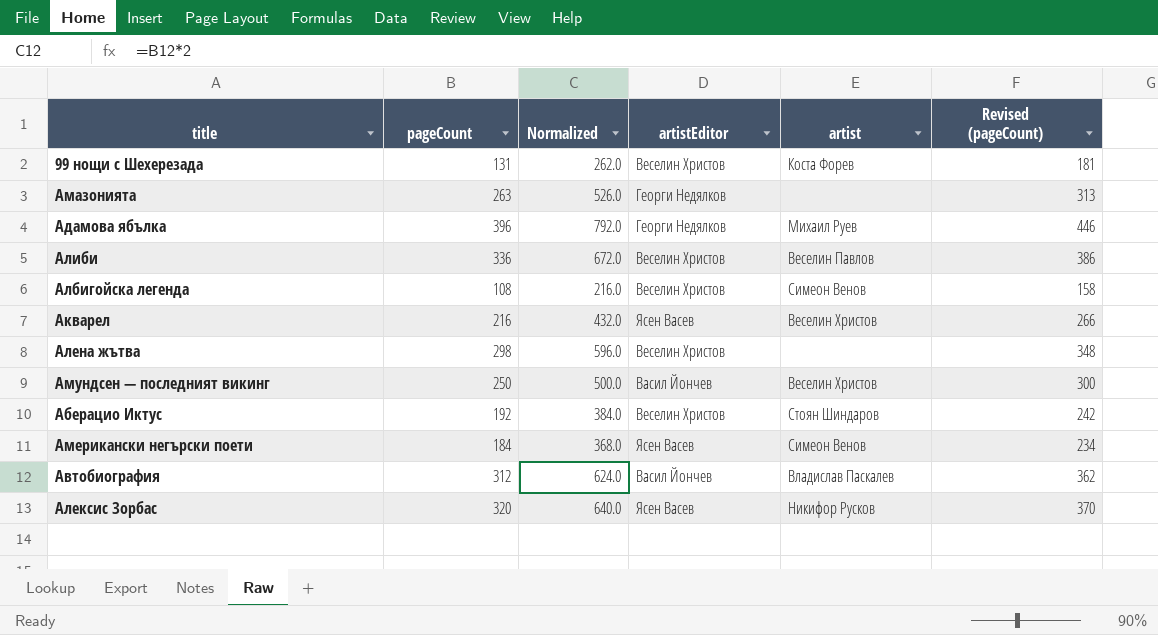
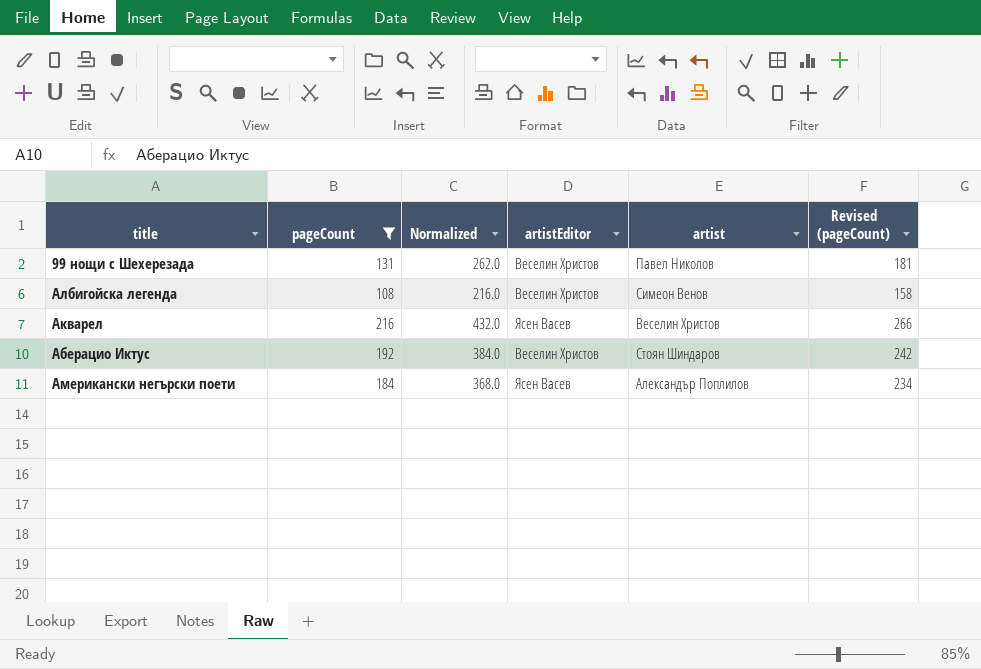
filter: none -> pageCount <= 216
99 нощи с Шехерезада | artist: Коста Форев -> Павел Николов
Американски негърски поети | artist: Симеон Венов -> Александър Поплилов

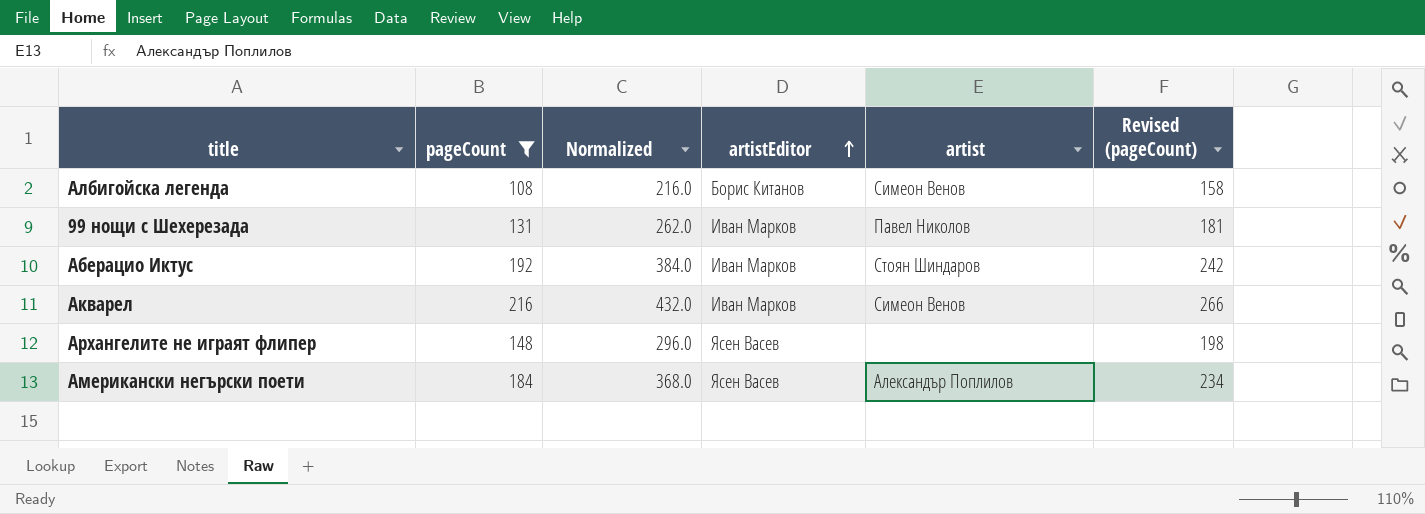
row order: none -> artistEditor ascending
Албигойска легенда | artistEditor: Веселин Христов -> Борис Китанов
99 нощи с Шехерезада | artistEditor: Веселин Христов -> Иван Марков
Аберацио Иктус | artistEditor: Веселин Христов -> Иван Марков
Акварел | artistEditor: Ясен Васев -> Иван Марков
Акварел | artist: Веселин Христов -> Симеон Венов
row Архангелите не играят флипер: none -> 148 | 296.0 | Ясен Васев | none | 198

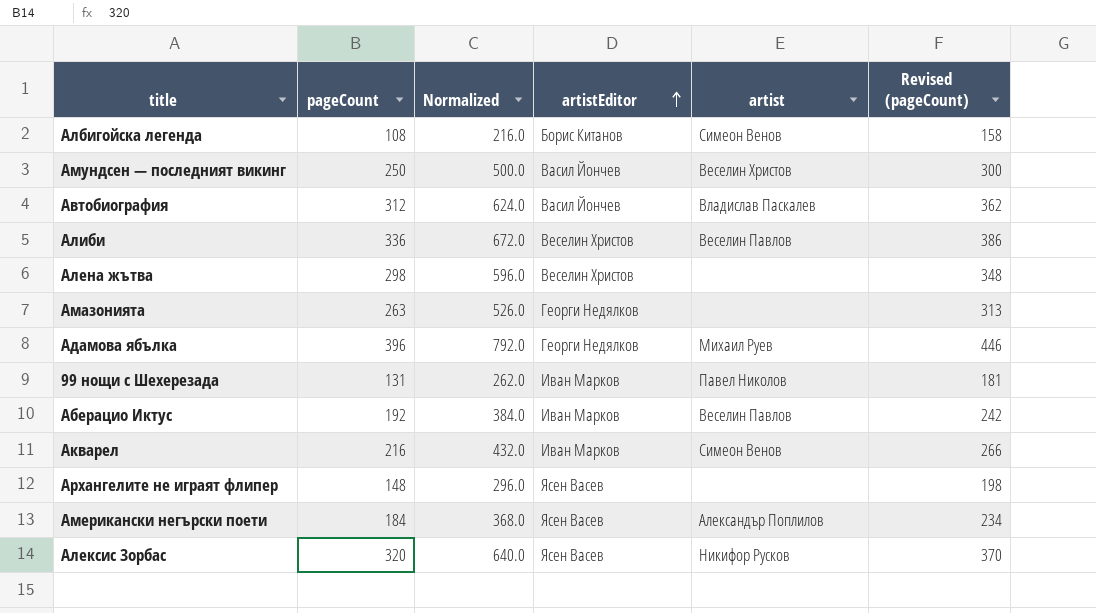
filter: pageCount <= 216 -> none
Аберацио Иктус | artist: Стоян Шиндаров -> Веселин Павлов

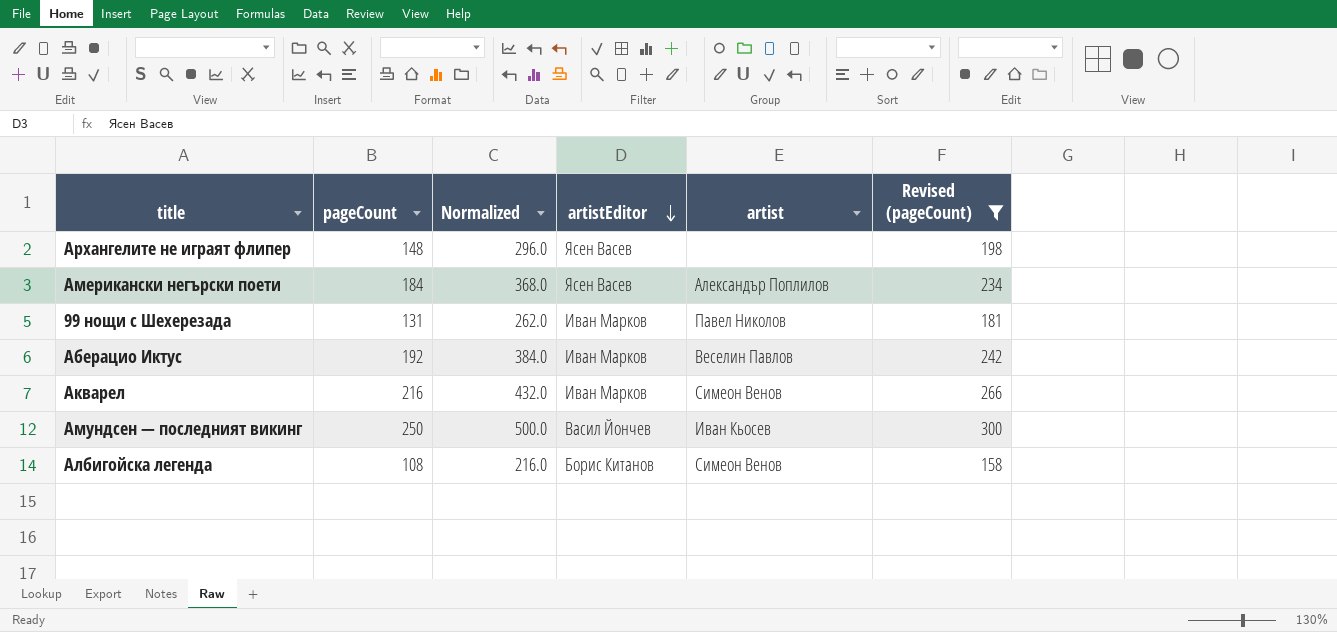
filter: none -> Revised (pageCount) <= 300
row order: artistEditor ascending -> artistEditor descending
Амундсен — последният викинг | artist: Веселин Христов -> Иван Кьосев

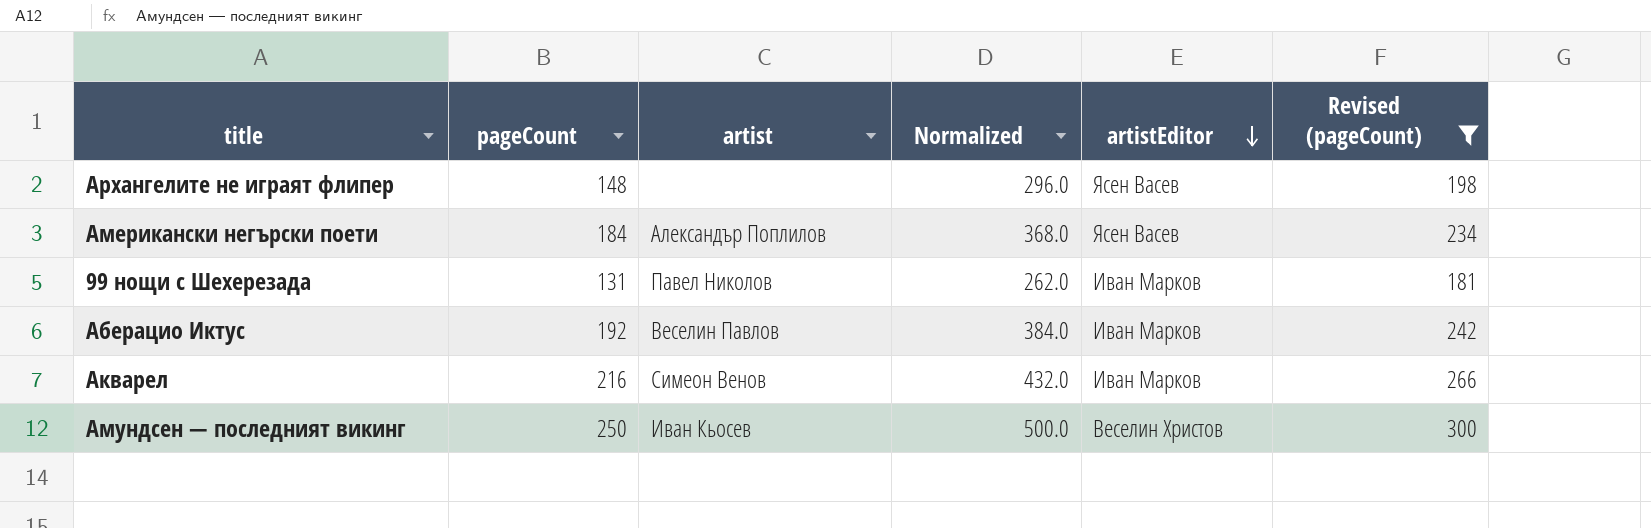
column artist | position: 5 -> 3
row Албигойска легенда: 108 | 216.0 | Борис Китанов | Симеон Венов | 158 -> none
Амундсен — последният викинг | artistEditor: Васил Йончев -> Веселин Христов

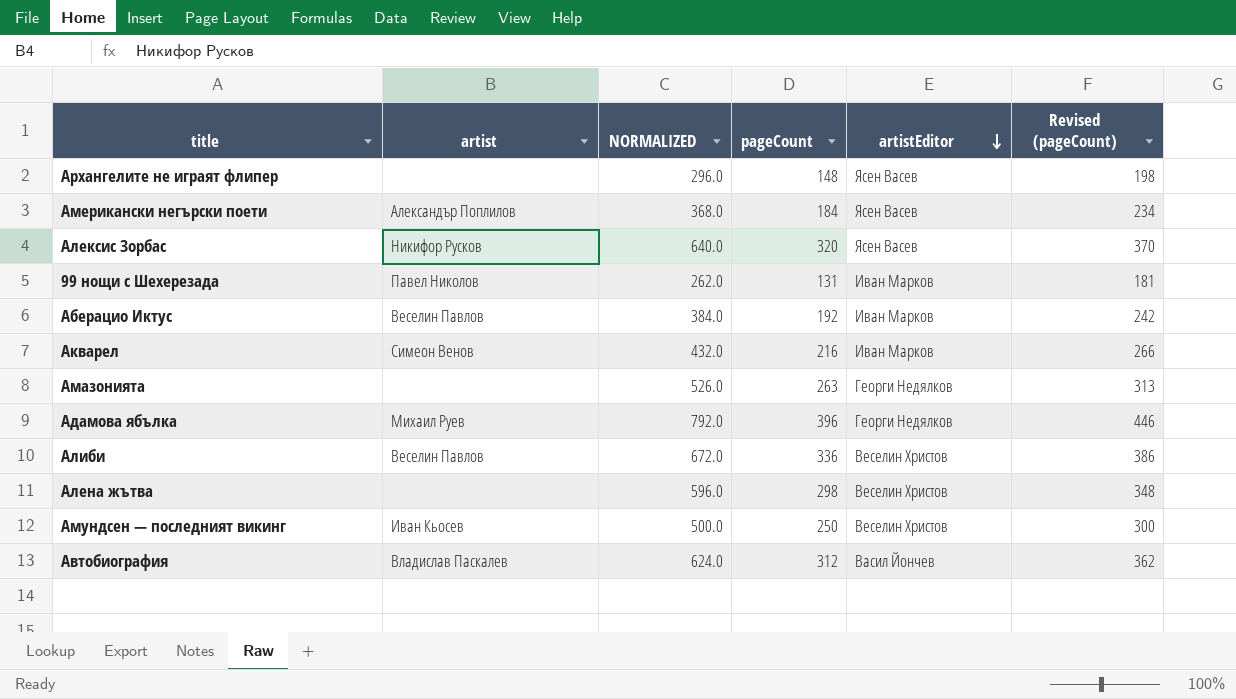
filter: Revised (pageCount) <= 300 -> none
column name: Normalized -> NORMALIZED
column pageCount | position: 2 -> 4

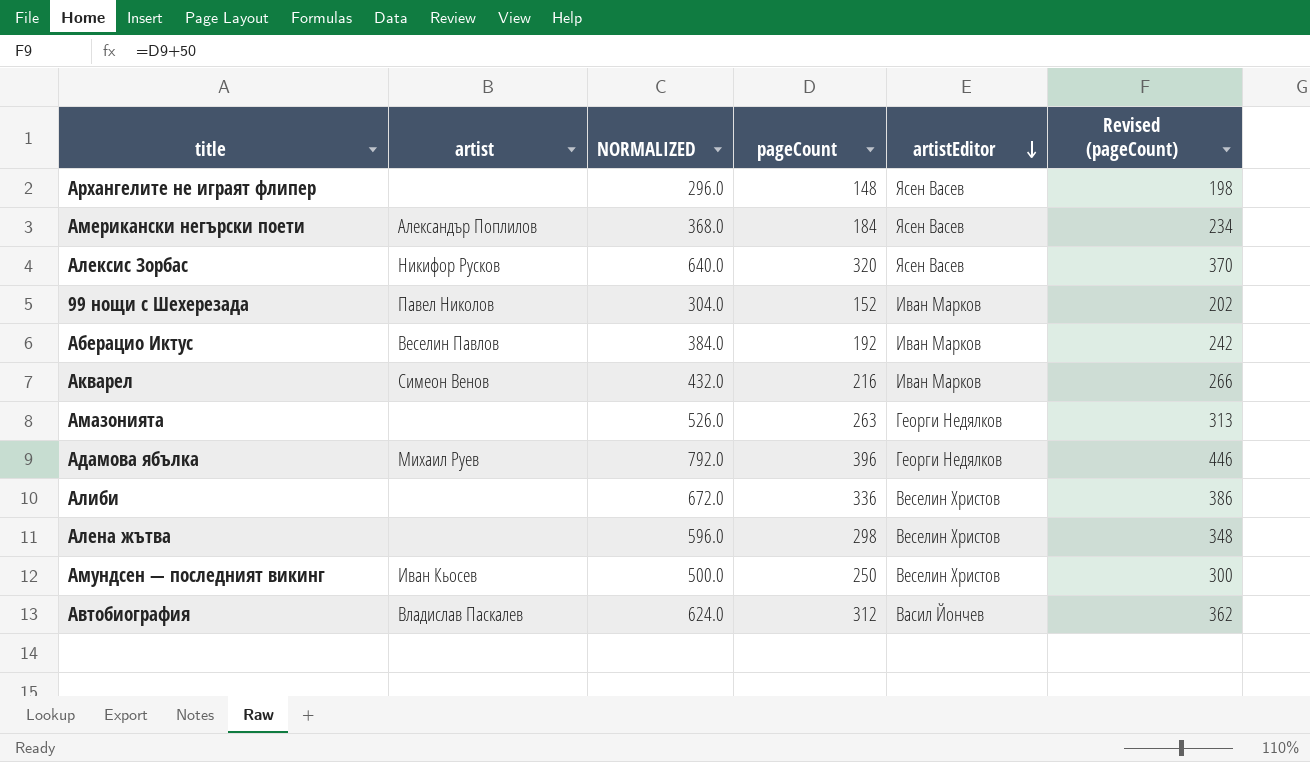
99 нощи с Шехерезада | NORMALIZED: 262.0 -> 304.0
99 нощи с Шехерезада | pageCount: 131 -> 152
99 нощи с Шехерезада | Revised (pageCount): 181 -> 202
Алиби | artist: Веселин Павлов -> none

